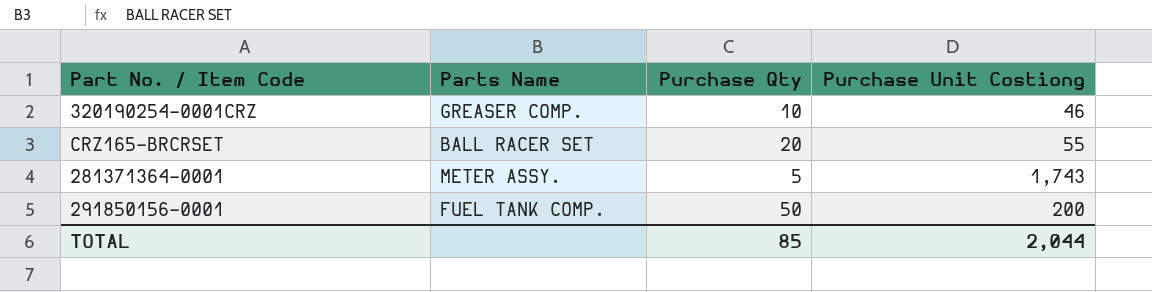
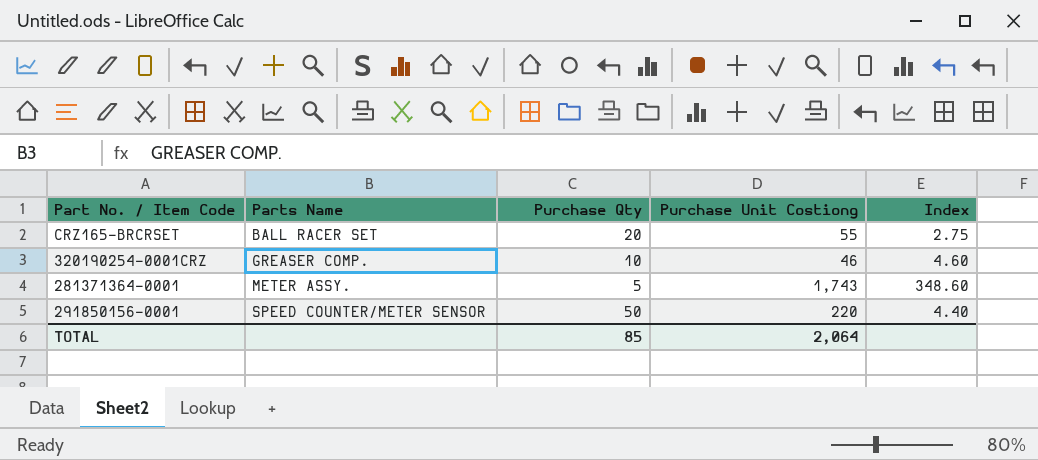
row order: none -> Parts Name ascending
column Index | formula: none -> [Purchase Unit Costiong] / [Purchase Qty]
291850156-0001 | Parts Name: FUEL TANK COMP. -> SPEED COUNTER/METER SENSOR
291850156-0001 | Purchase Unit Costiong: 200 -> 220
TOTAL | Purchase Unit Costiong: 2,044 -> 2,064

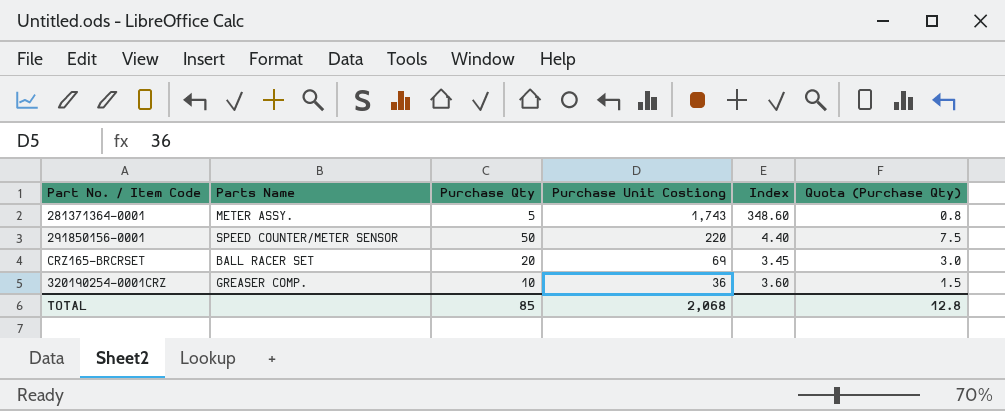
row order: Parts Name ascending -> Purchase Unit Costiong descending
column Quota (Purchase Qty) | formula: none -> [Purchase Qty] * 0.15
CRZ165-BRCRSET | Purchase Unit Costiong: 55 -> 69
CRZ165-BRCRSET | Index: 2.75 -> 3.45
320190254-0001CRZ | Purchase Unit Costiong: 46 -> 36
320190254-0001CRZ | Index: 4.60 -> 3.60
TOTAL | Purchase Unit Costiong: 2,064 -> 2,068

